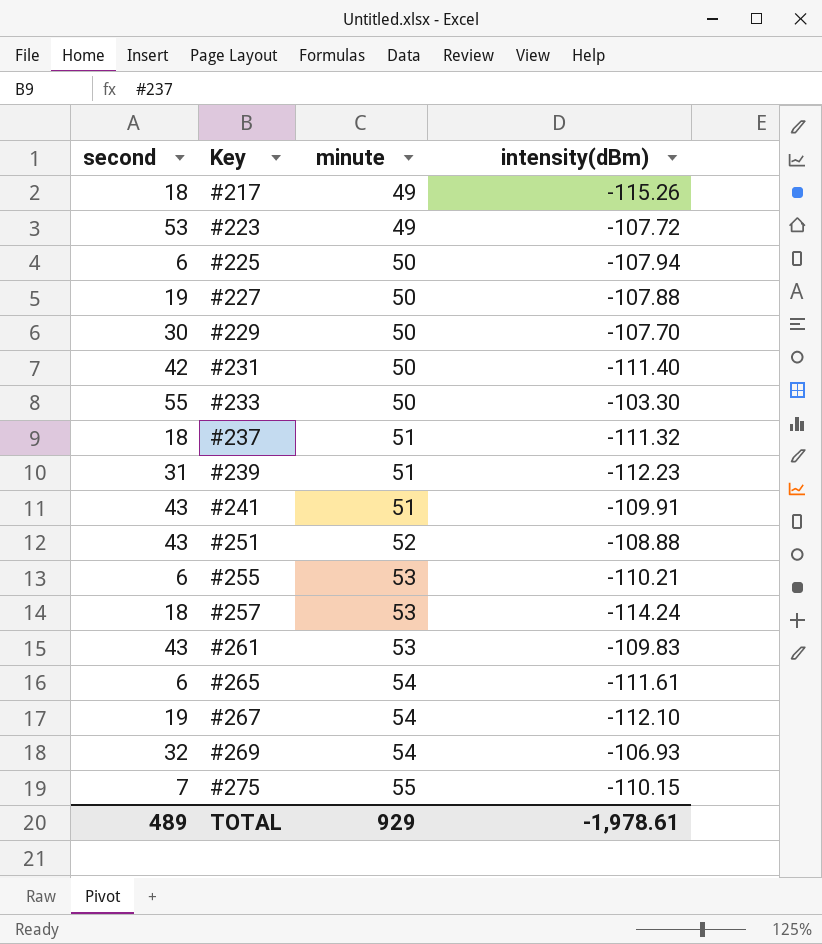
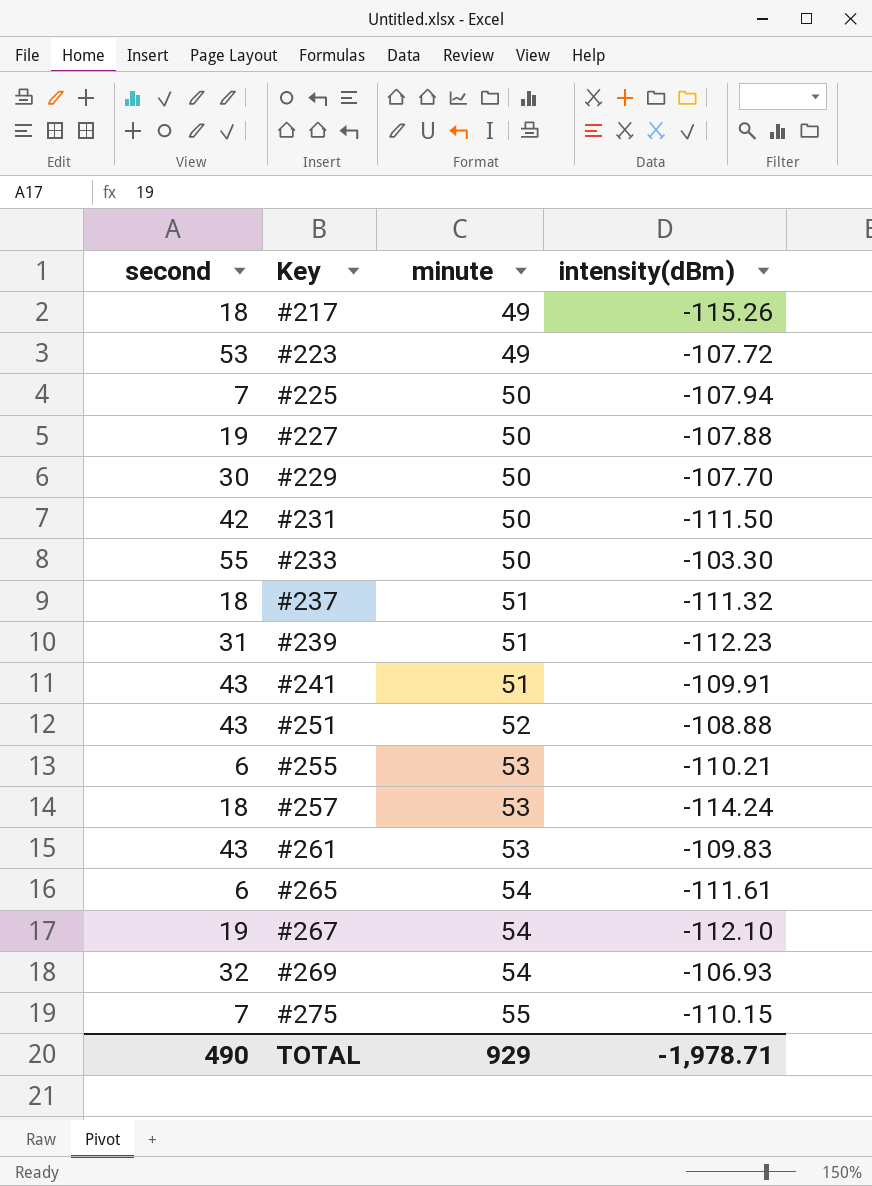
#225 | second: 6 -> 7
#231 | intensity(dBm): -111.40 -> -111.50
TOTAL | second: 489 -> 490
TOTAL | intensity(dBm): -1,978.61 -> -1,978.71

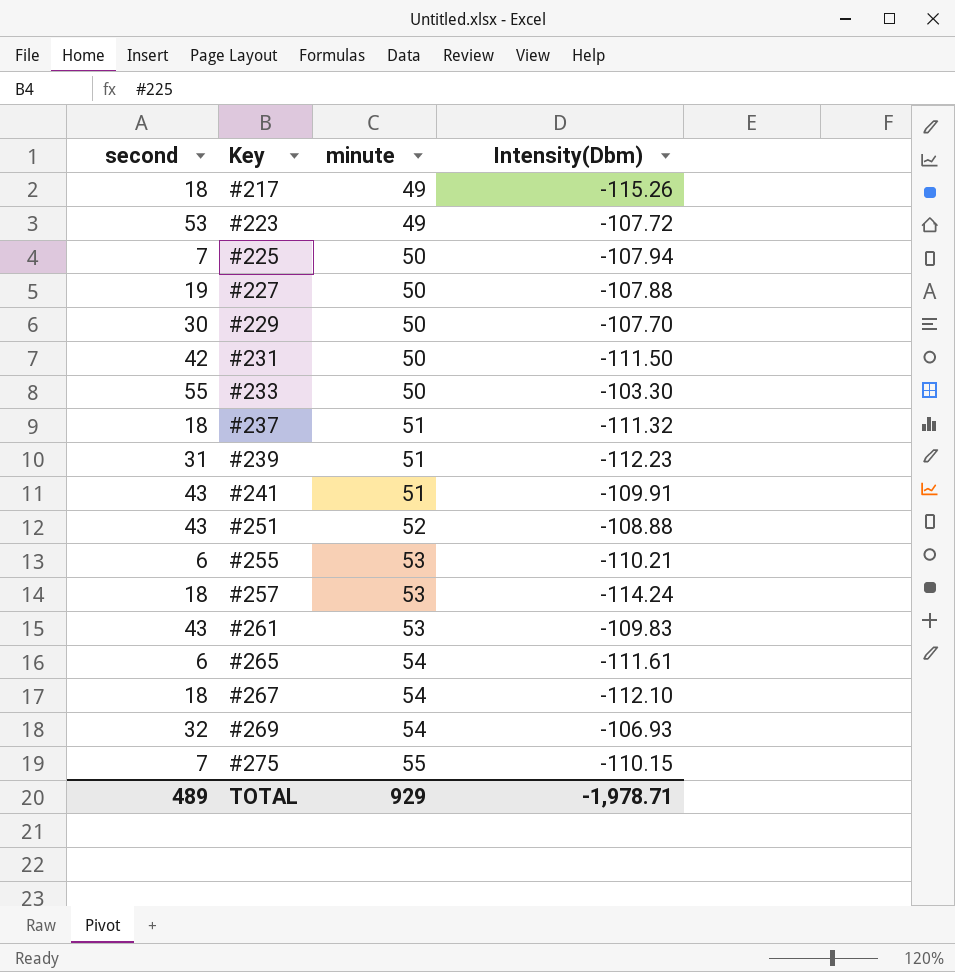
column name: intensity(dBm) -> Intensity(Dbm)
#267 | second: 19 -> 18
TOTAL | second: 490 -> 489

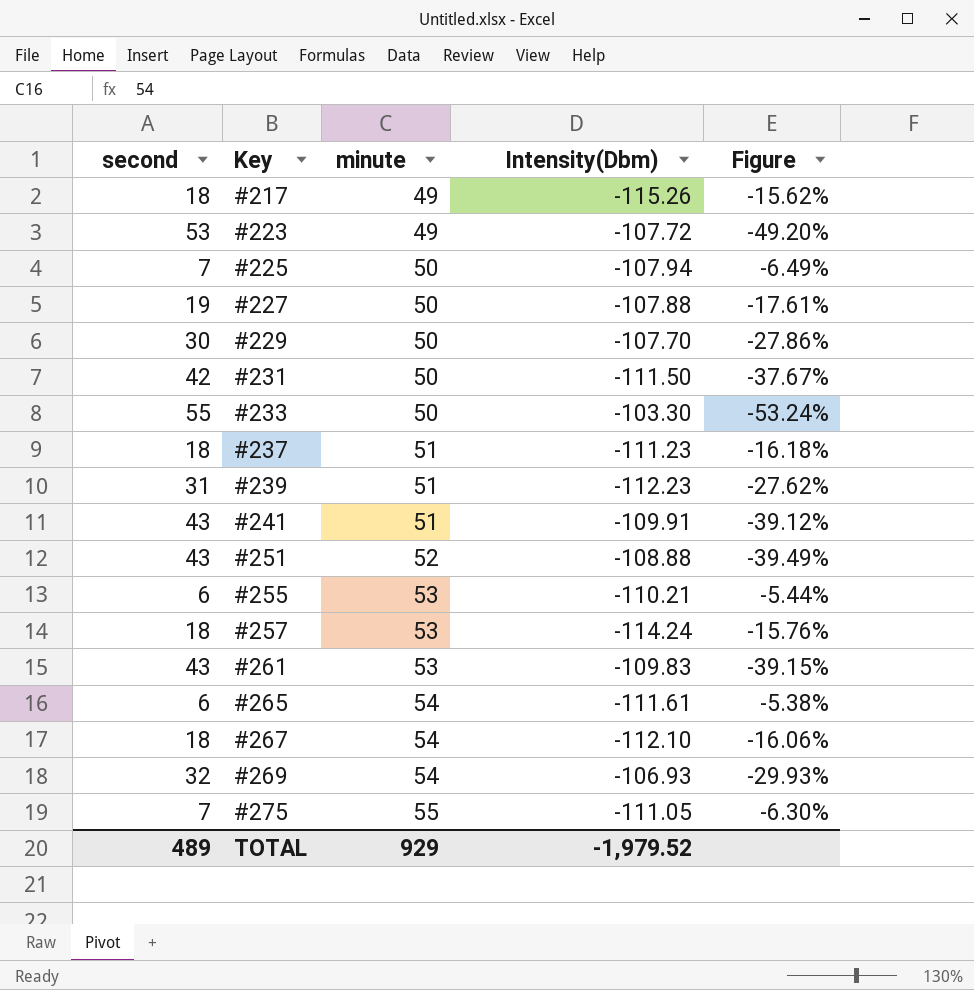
column Figure | formula: none -> [second] / [Intensity(Dbm)]
#237 | Intensity(Dbm): -111.32 -> -111.23
#275 | Intensity(Dbm): -110.15 -> -111.05
TOTAL | Intensity(Dbm): -1,978.71 -> -1,979.52

